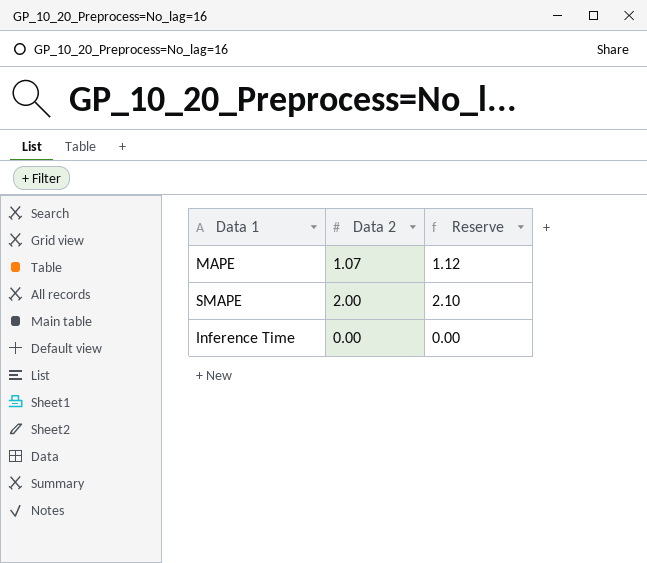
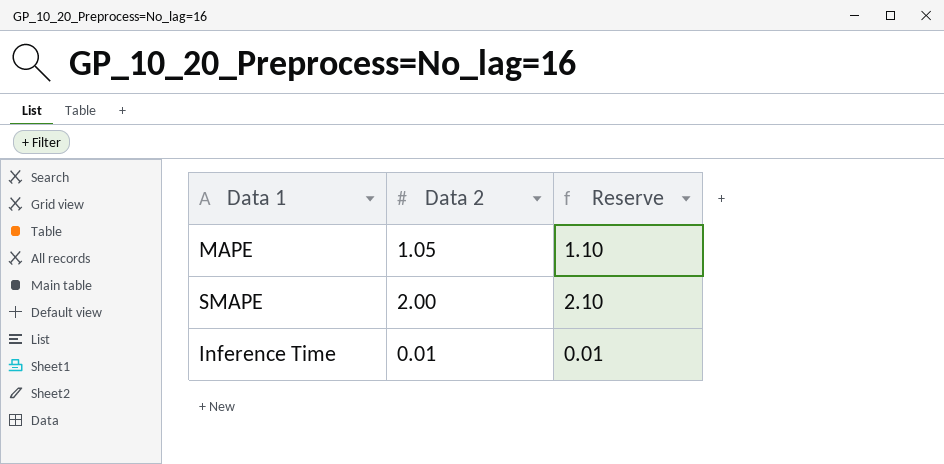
MAPE | Data 2: 1.07 -> 1.05
MAPE | Reserve: 1.12 -> 1.10
Inference Time | Data 2: 0.00 -> 0.01
Inference Time | Reserve: 0.00 -> 0.01

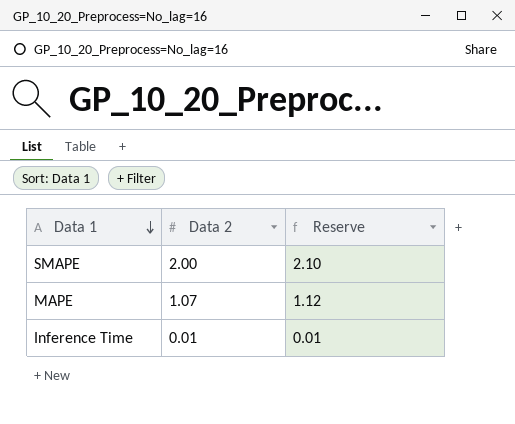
row order: none -> Data 1 descending
MAPE | Data 2: 1.05 -> 1.07
MAPE | Reserve: 1.10 -> 1.12

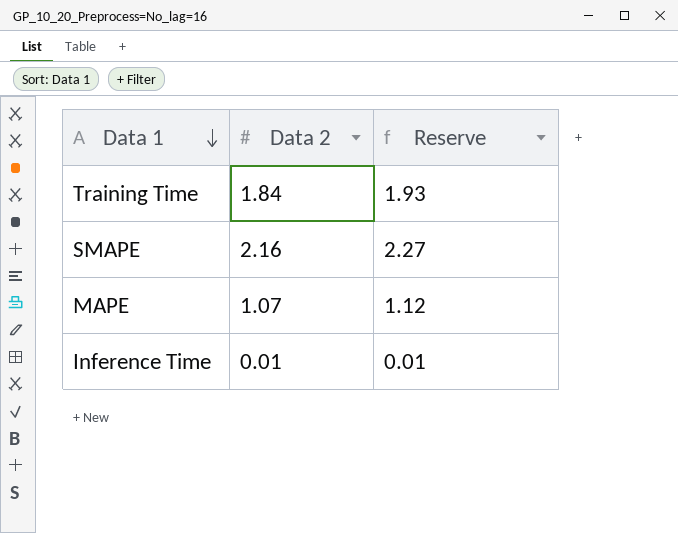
row Training Time: none -> 1.84 | 1.93
SMAPE | Data 2: 2.00 -> 2.16
SMAPE | Reserve: 2.10 -> 2.27

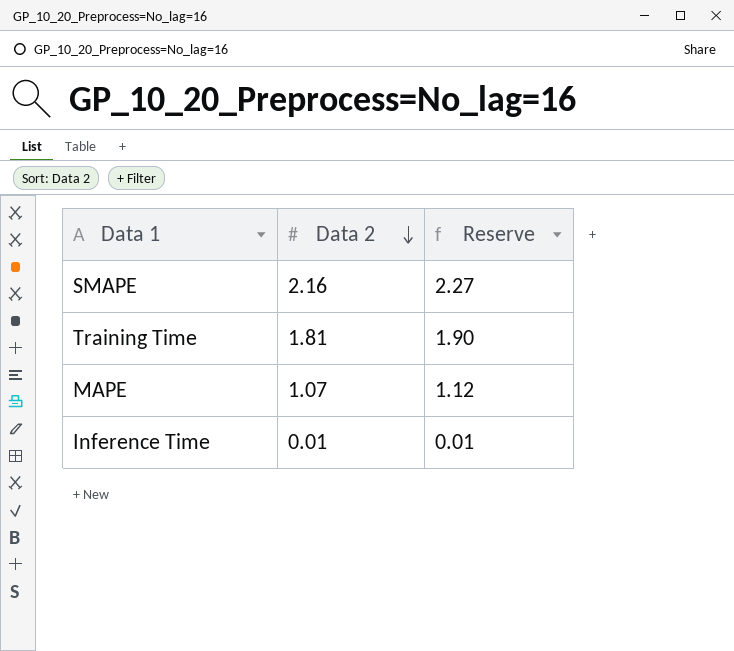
row order: Data 1 descending -> Data 2 descending
Training Time | Data 2: 1.84 -> 1.81
Training Time | Reserve: 1.93 -> 1.90

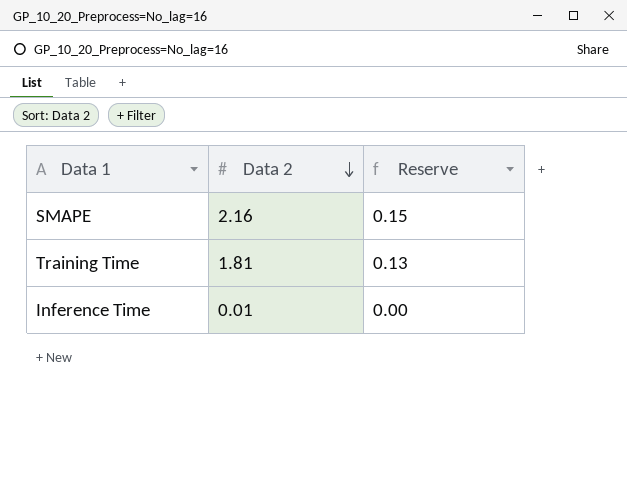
column Reserve | formula: [Data 2] * 1.05 -> [Data 2] * 0.07
row MAPE: 1.07 | 1.12 -> none

